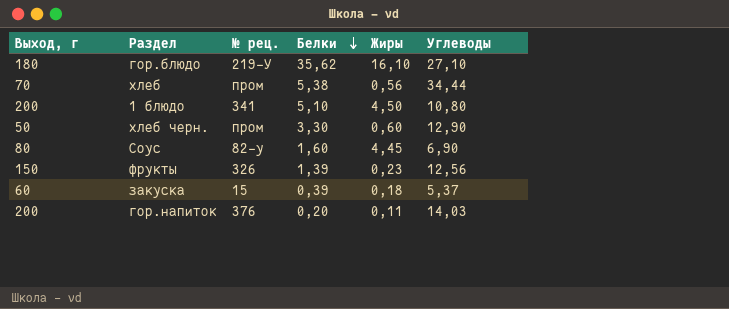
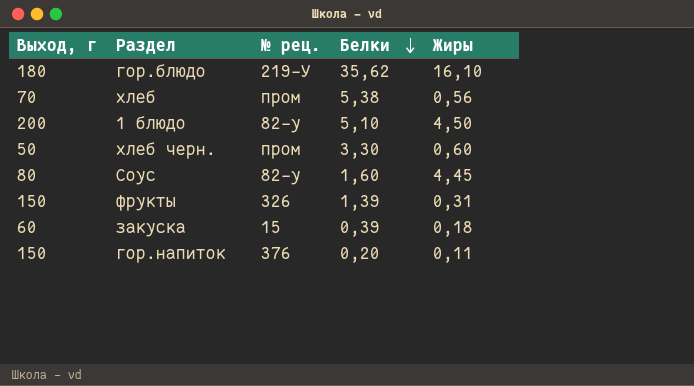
column Углеводы | position: 6 -> none
1 блюдо | № рец.: 341 -> 82-у
фрукты | Жиры: 0,23 -> 0,31
гор.напиток | Выход, г: 200 -> 150

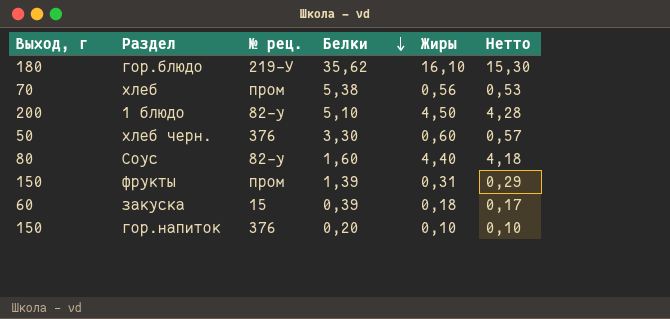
column Нетто | formula: none -> [Жиры] * 0,95
хлеб черн. | № рец.: пром -> 376
Соус | Жиры: 4,45 -> 4,40
фрукты | № рец.: 326 -> пром
гор.напиток | Жиры: 0,11 -> 0,10

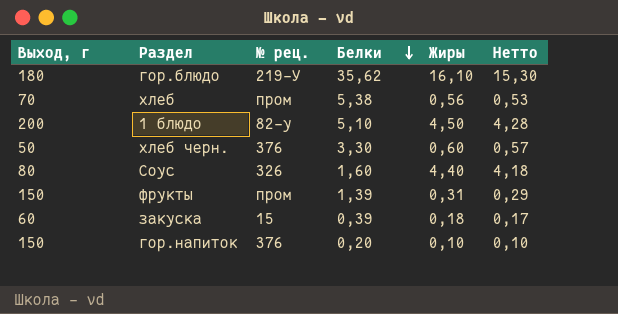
Соус | № рец.: 82-у -> 326

